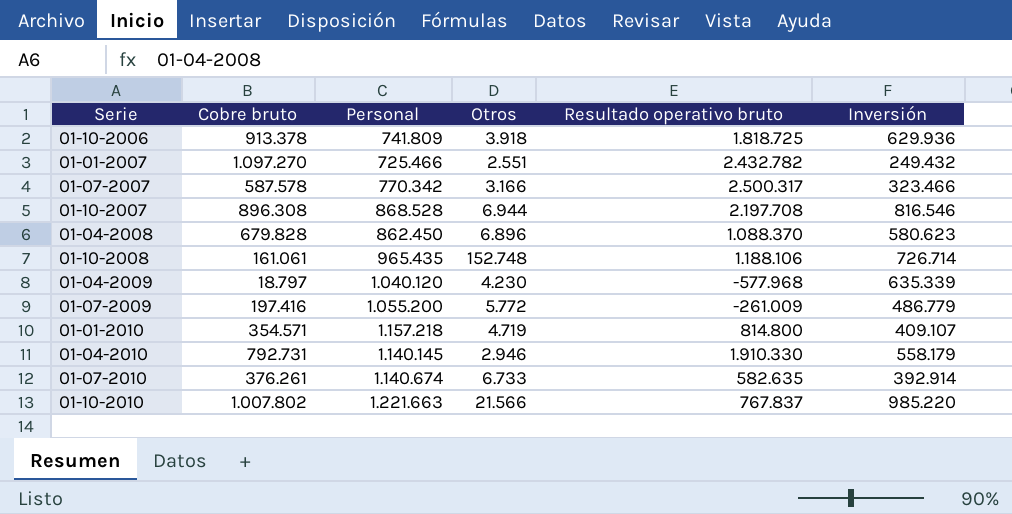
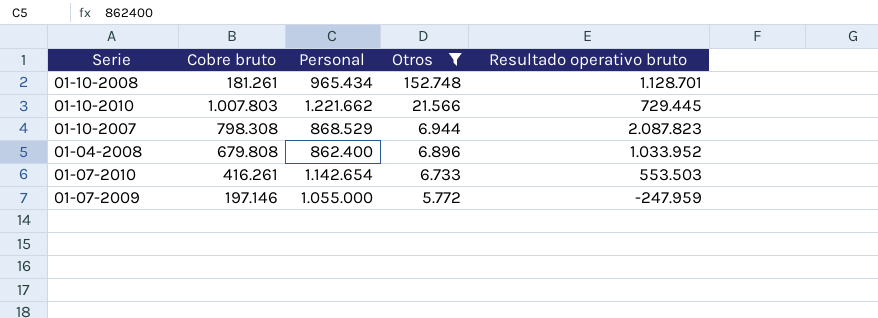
filter: none -> Otros >= 5.772
row order: none -> Otros descending
column Inversión | position: 6 -> none
01-10-2008 | Cobre bruto: 161.061 -> 181.261
01-10-2008 | Personal: 965.435 -> 965.434
01-10-2008 | Resultado operativo bruto: 1.188.106 -> 1.128.701
01-10-2010 | Cobre bruto: 1.007.802 -> 1.007.803
01-10-2010 | Personal: 1.221.663 -> 1.221.662
01-10-2010 | Resultado operativo bruto: 767.837 -> 729.445
01-10-2007 | Cobre bruto: 896.308 -> 798.308
01-10-2007 | Personal: 868.528 -> 868.529
01-10-2007 | Resultado operativo bruto: 2.197.708 -> 2.087.823
01-04-2008 | Cobre bruto: 679.828 -> 679.808
01-04-2008 | Personal: 862.450 -> 862.400
01-04-2008 | Resultado operativo bruto: 1.088.370 -> 1.033.952
01-07-2010 | Cobre bruto: 376.261 -> 416.261
01-07-2010 | Personal: 1.140.674 -> 1.142.654
01-07-2010 | Resultado operativo bruto: 582.635 -> 553.503
01-07-2009 | Cobre bruto: 197.416 -> 197.146
01-07-2009 | Personal: 1.055.200 -> 1.055.000
01-07-2009 | Resultado operativo bruto: -261.009 -> -247.959

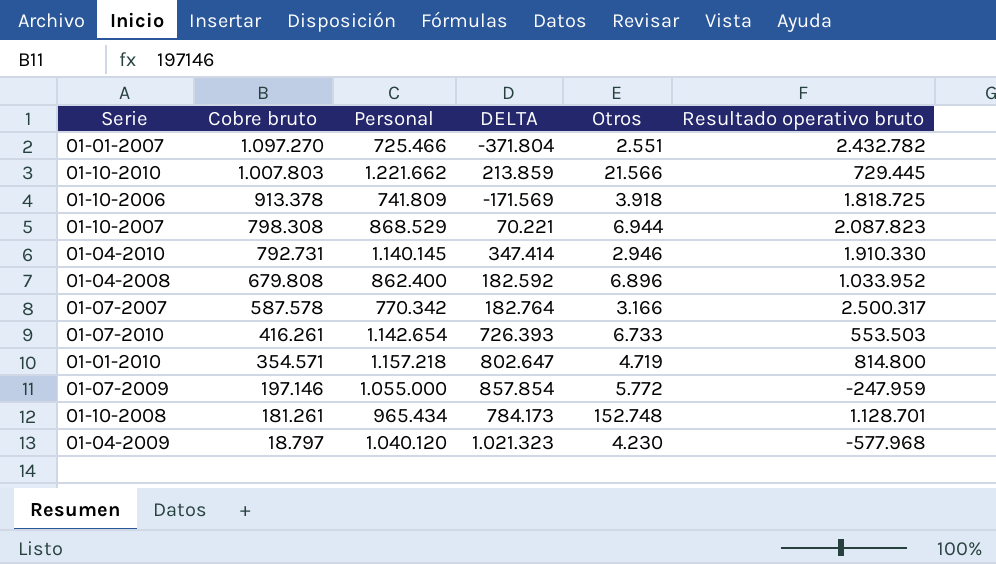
filter: Otros >= 5.772 -> none
row order: Otros descending -> Cobre bruto descending
column DELTA | formula: none -> [Personal] - [Cobre bruto]

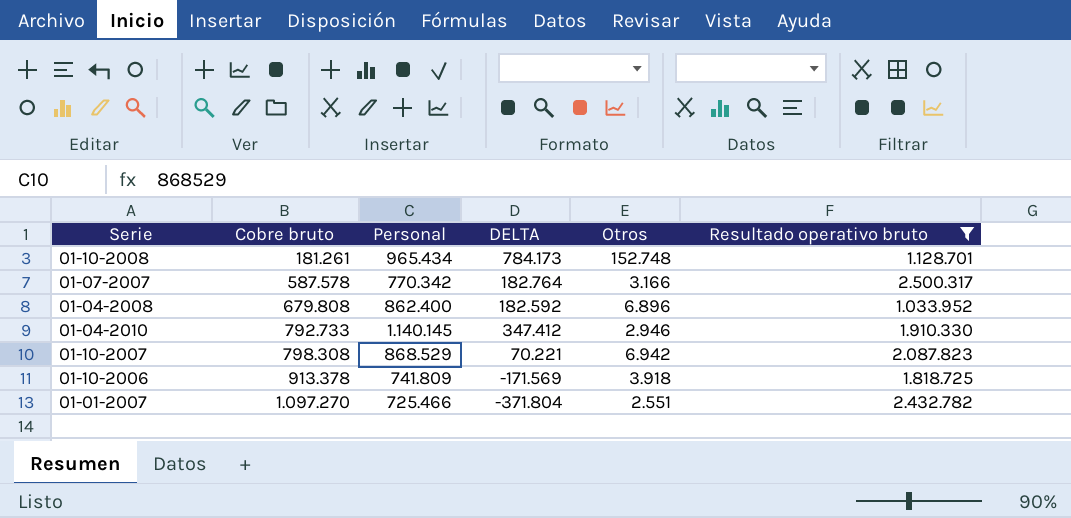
filter: none -> Resultado operativo bruto >= 1.033.952
row order: Cobre bruto descending -> Cobre bruto ascending
01-04-2010 | Cobre bruto: 792.731 -> 792.733
01-04-2010 | DELTA: 347.414 -> 347.412
01-10-2007 | Otros: 6.944 -> 6.942

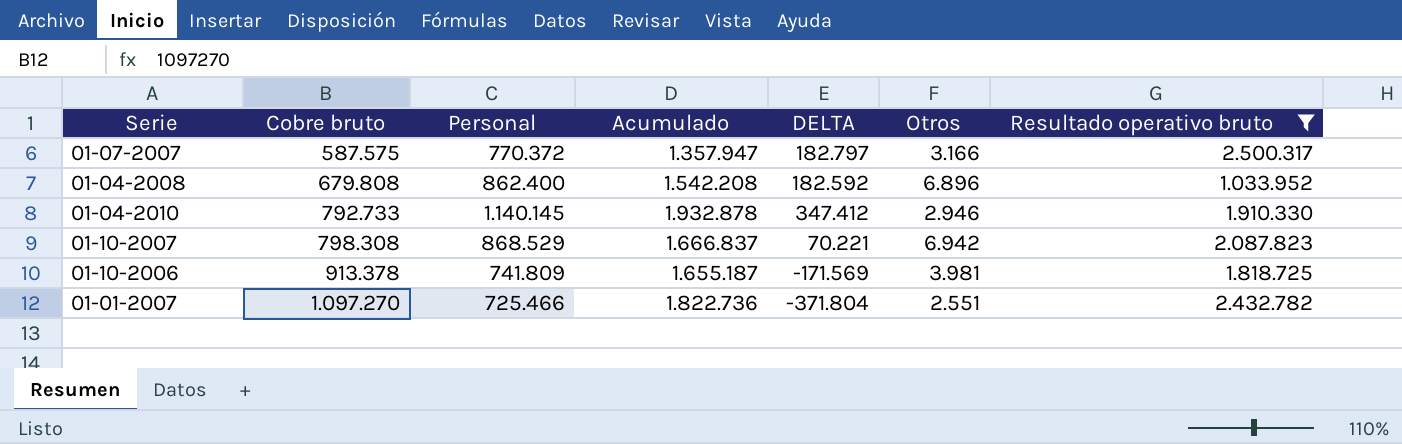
column Acumulado | formula: none -> [Cobre bruto] + [Personal]
row 01-10-2008: 181.261 | 965.434 | 784.173 | 152.748 | 1.128.701 -> none
01-07-2007 | Cobre bruto: 587.578 -> 587.575
01-07-2007 | Personal: 770.342 -> 770.372
01-07-2007 | DELTA: 182.764 -> 182.797
01-10-2006 | Otros: 3.918 -> 3.981

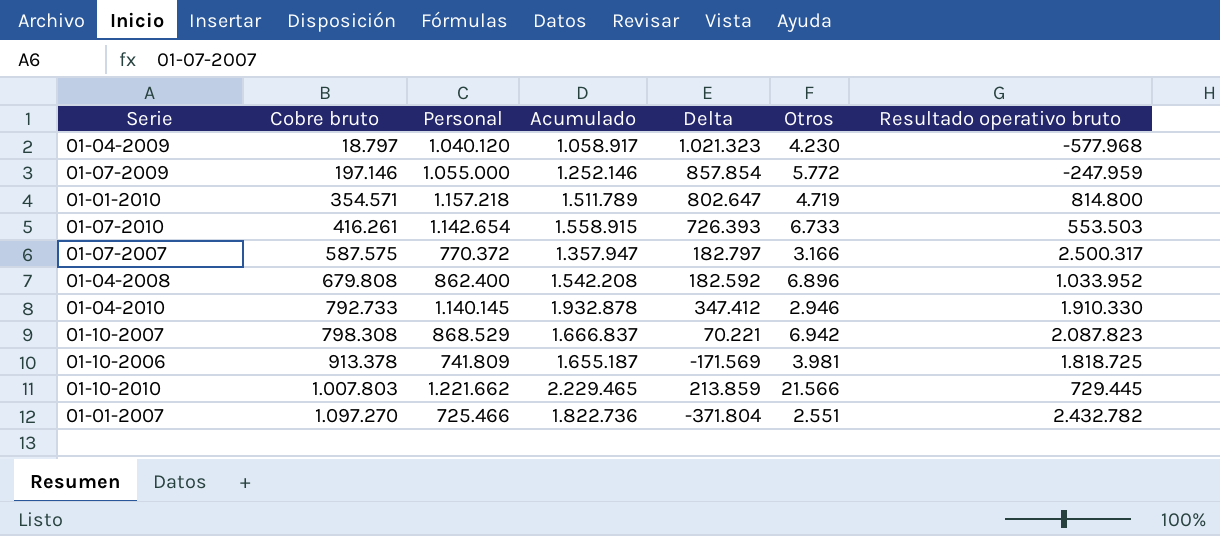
filter: Resultado operativo bruto >= 1.033.952 -> none
column name: DELTA -> Delta

